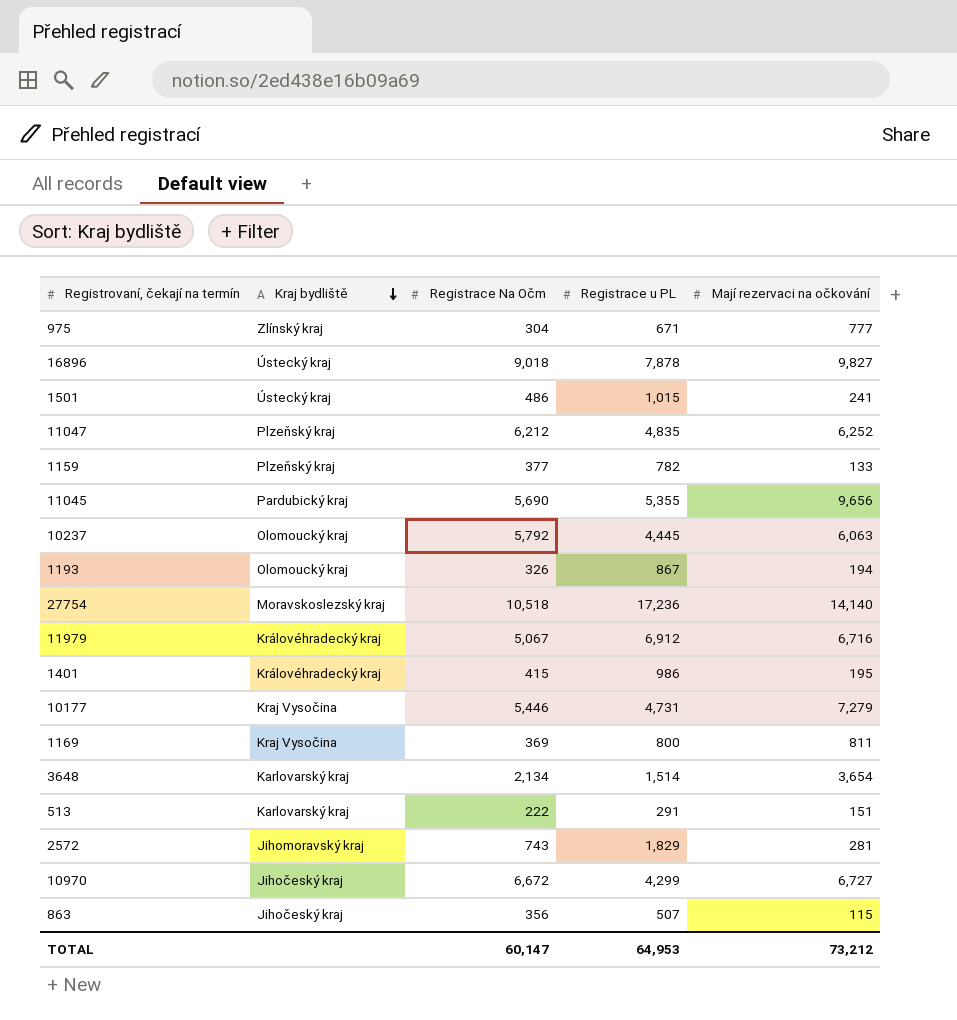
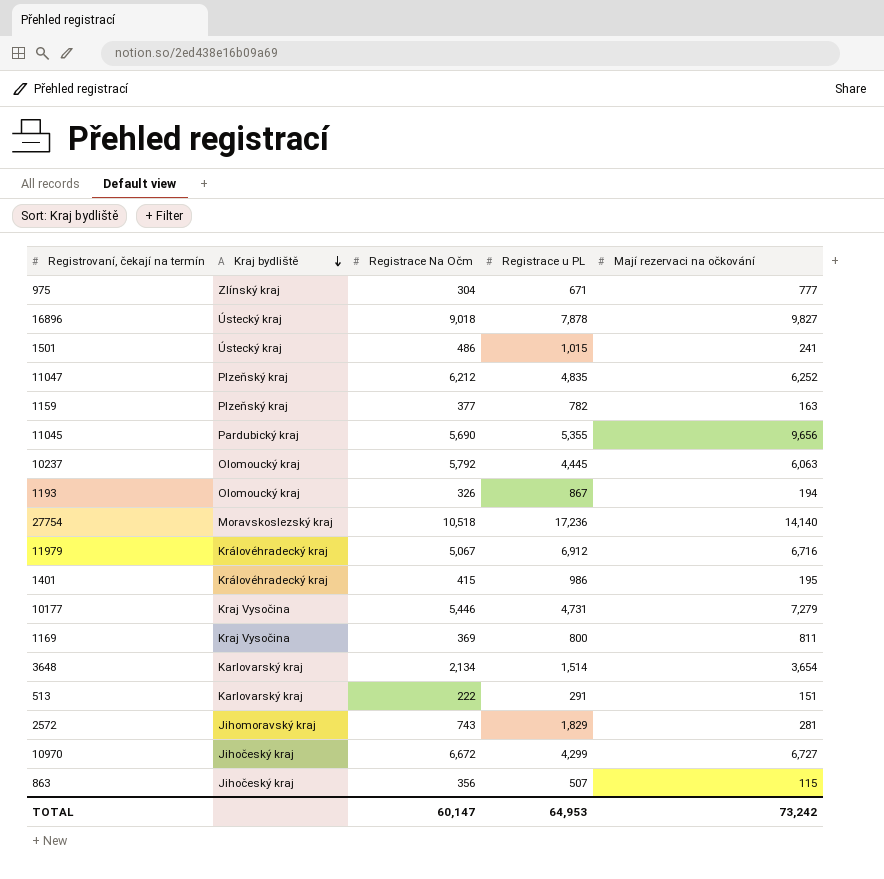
1159 | Mají rezervaci na očkování: 133 -> 163
TOTAL | Mají rezervaci na očkování: 73,212 -> 73,242

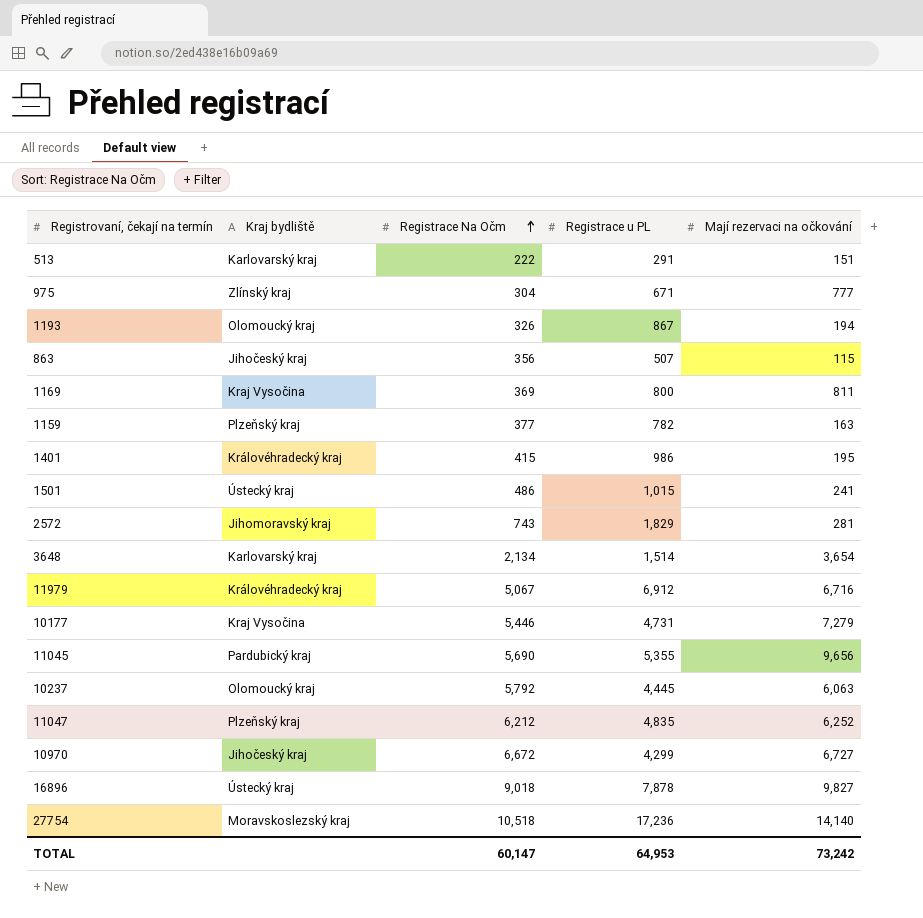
row order: Kraj bydliště descending -> Registrace Na Očm ascending

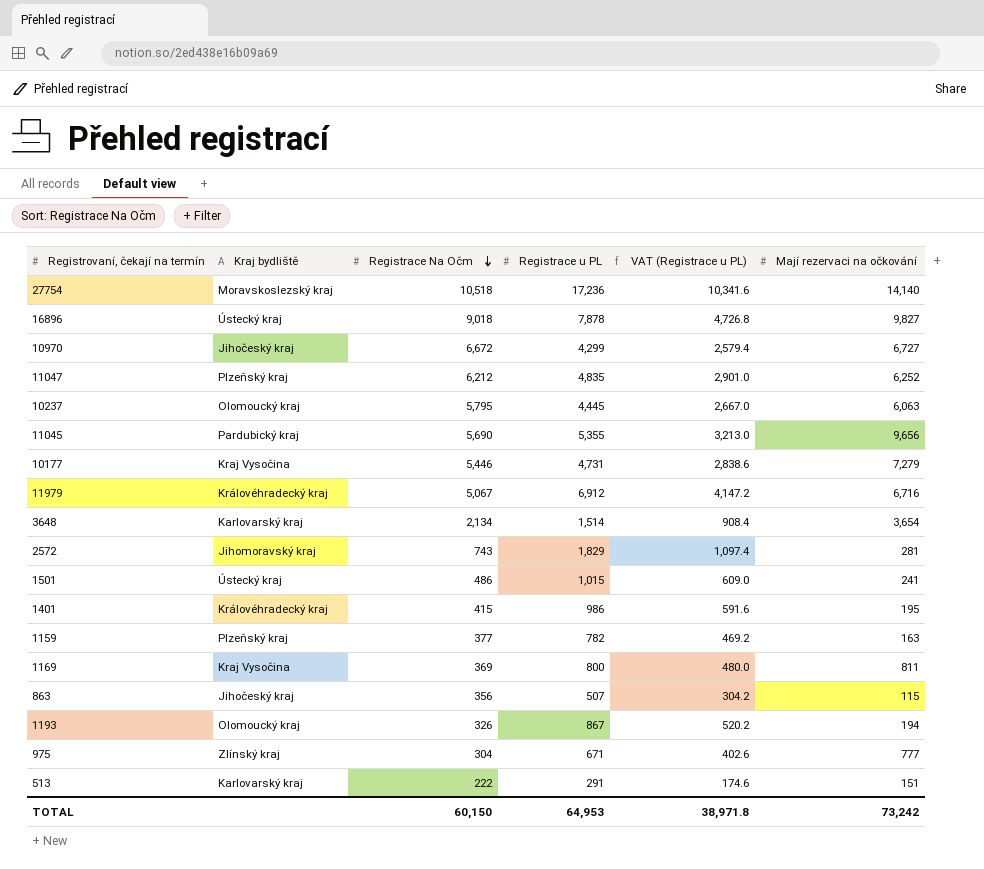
row order: Registrace Na Očm ascending -> Registrace Na Očm descending
column VAT (Registrace u PL) | formula: none -> [Registrace u PL] * 0.6
10237 | Registrace Na Očm: 5,792 -> 5,795
TOTAL | Registrace Na Očm: 60,147 -> 60,150

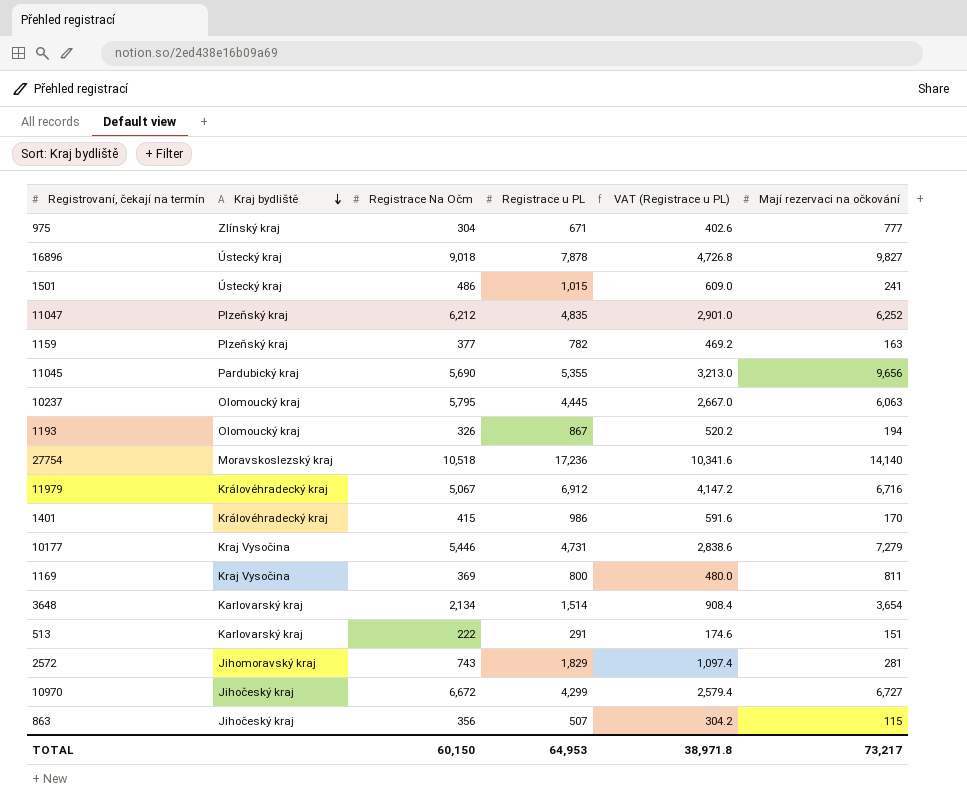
row order: Registrace Na Očm descending -> Kraj bydliště descending
1401 | Mají rezervaci na očkování: 195 -> 170
TOTAL | Mají rezervaci na očkování: 73,242 -> 73,217

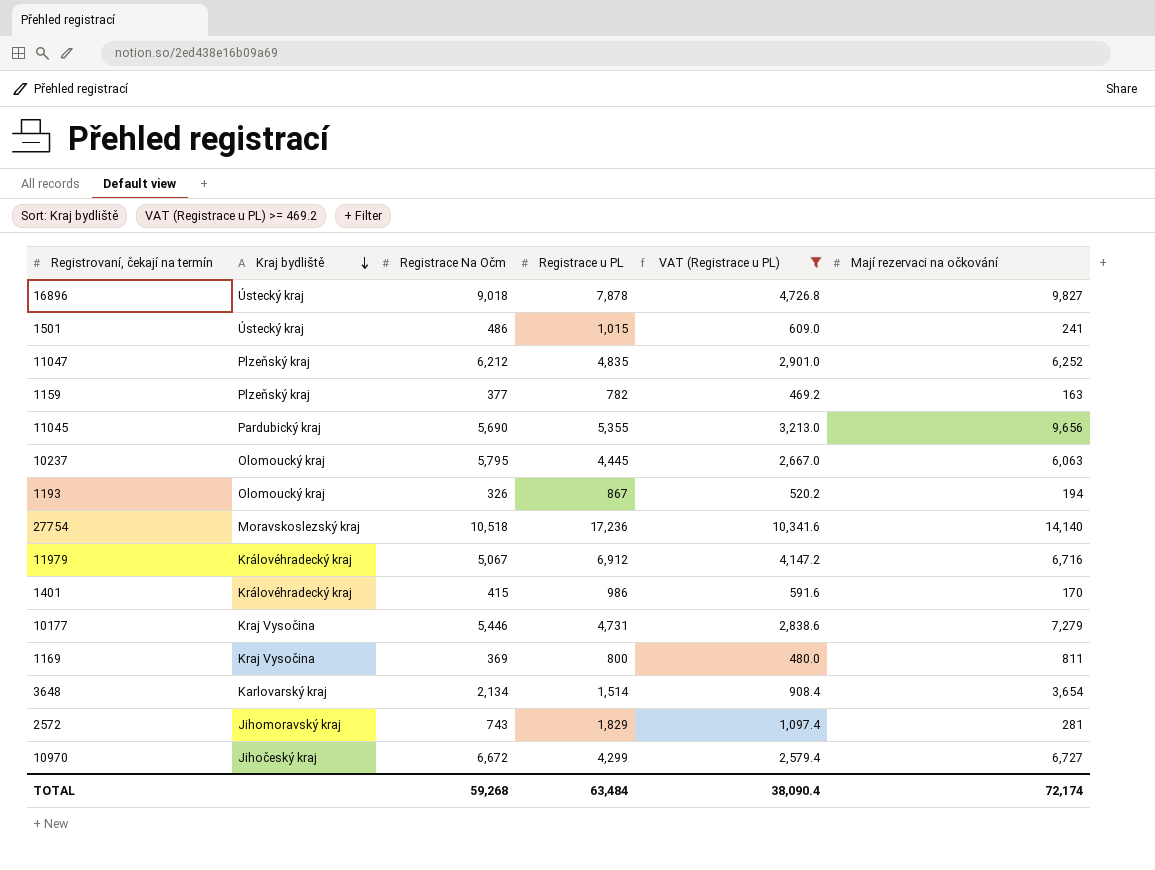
filter: none -> VAT (Registrace u PL) >= 469.2
TOTAL | Registrace Na Očm: 60,150 -> 59,268
TOTAL | Registrace u PL: 64,953 -> 63,484
TOTAL | VAT (Registrace u PL): 38,971.8 -> 38,090.4
TOTAL | Mají rezervaci na očkování: 73,217 -> 72,174

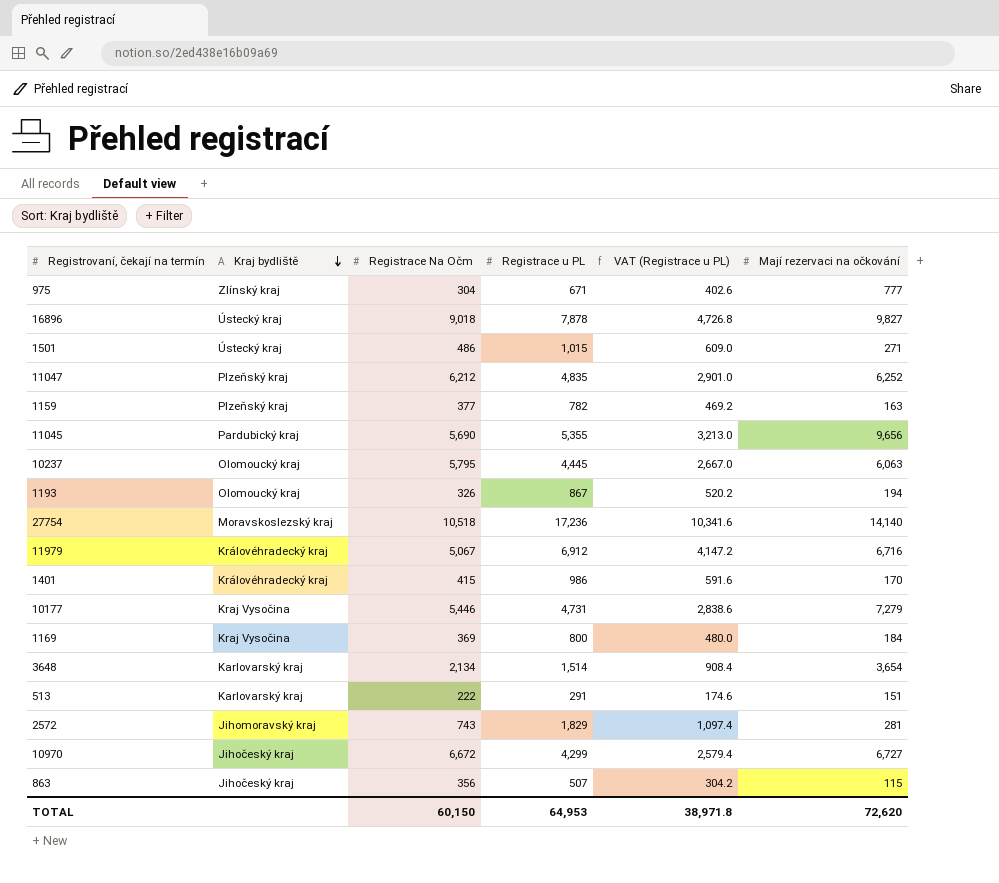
filter: VAT (Registrace u PL) >= 469.2 -> none
1501 | Mají rezervaci na očkování: 241 -> 271
1169 | Mají rezervaci na očkování: 811 -> 184
TOTAL | Registrace Na Očm: 59,268 -> 60,150
TOTAL | Registrace u PL: 63,484 -> 64,953
TOTAL | VAT (Registrace u PL): 38,090.4 -> 38,971.8
TOTAL | Mají rezervaci na očkování: 72,174 -> 72,620

